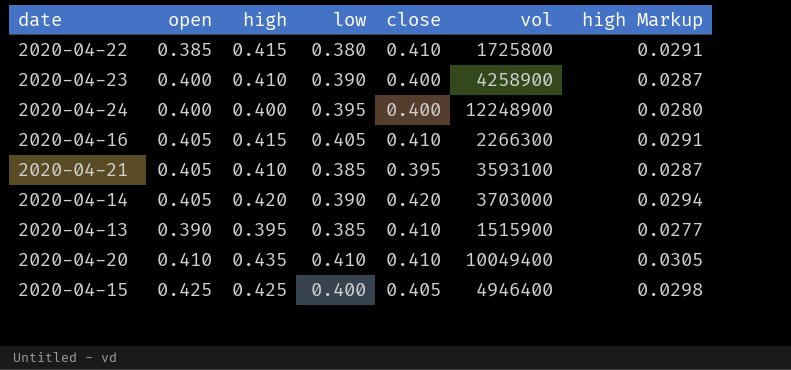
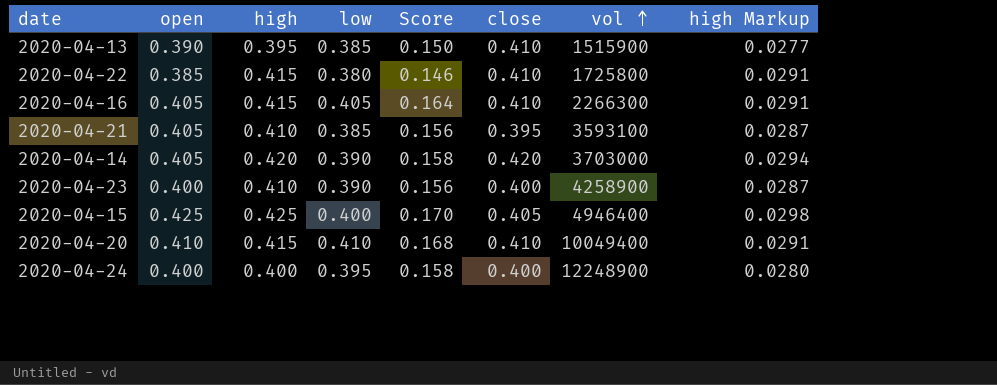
row order: none -> vol ascending
column Score | formula: none -> [open] * [low]
2020-04-20 | high: 0.435 -> 0.415
2020-04-20 | high Markup: 0.0305 -> 0.0291

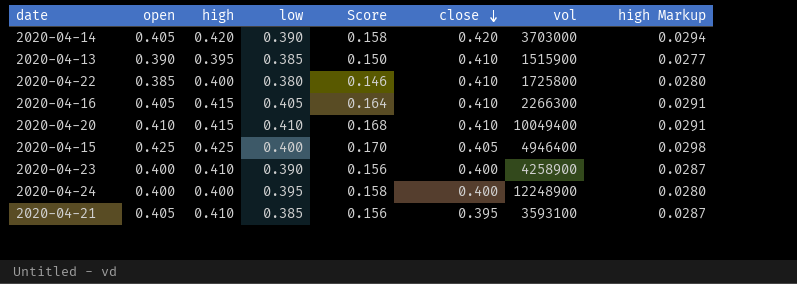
row order: vol ascending -> close descending
2020-04-22 | high: 0.415 -> 0.400
2020-04-22 | high Markup: 0.0291 -> 0.0280

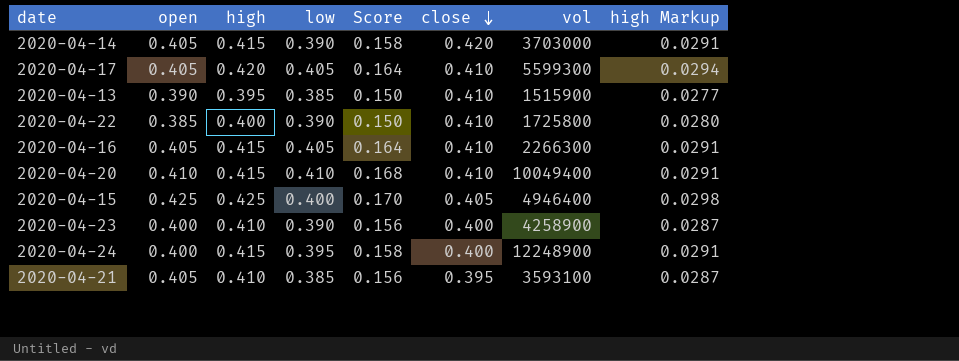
2020-04-14 | high: 0.420 -> 0.415
2020-04-14 | high Markup: 0.0294 -> 0.0291
row 2020-04-17: none -> 0.405 | 0.420 | 0.405 | 0.164 | 0.410 | 5599300 | 0.0294
2020-04-22 | low: 0.380 -> 0.390
2020-04-22 | Score: 0.146 -> 0.150
2020-04-24 | high: 0.400 -> 0.415
2020-04-24 | high Markup: 0.0280 -> 0.0291

